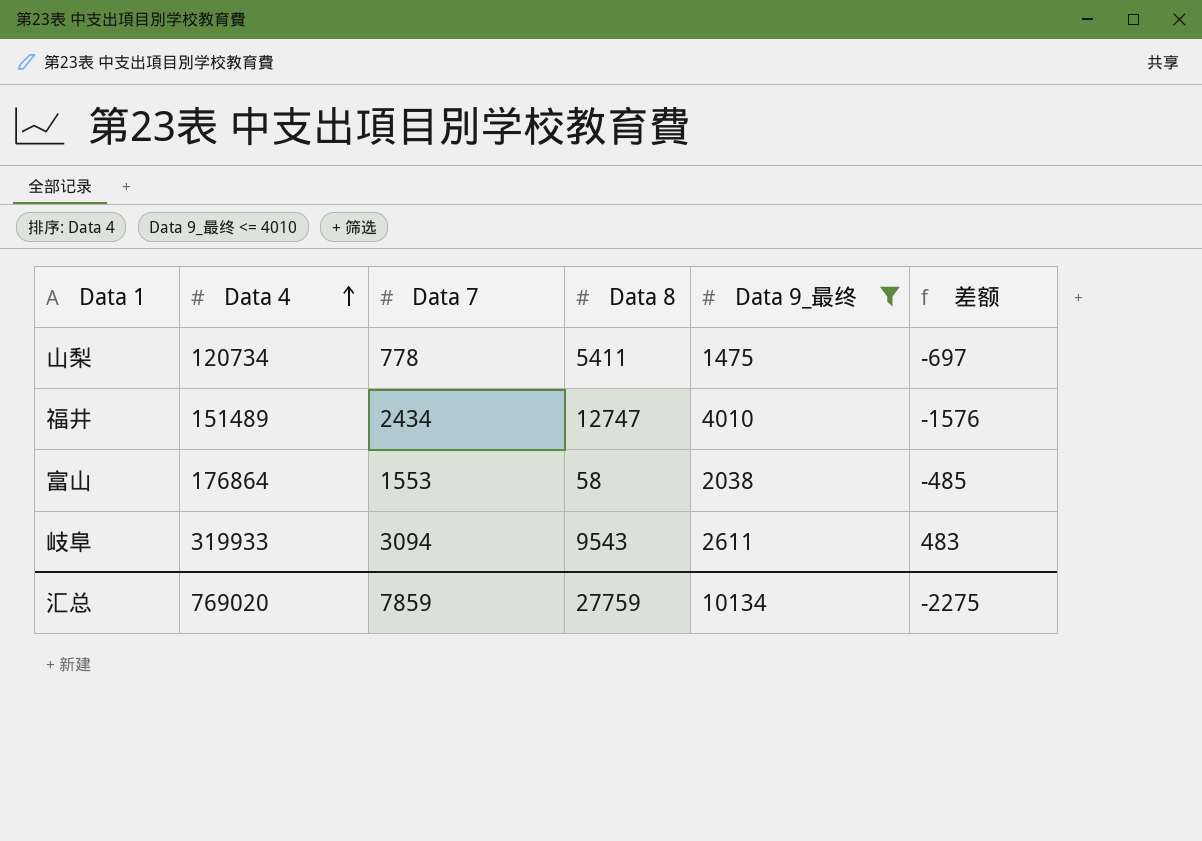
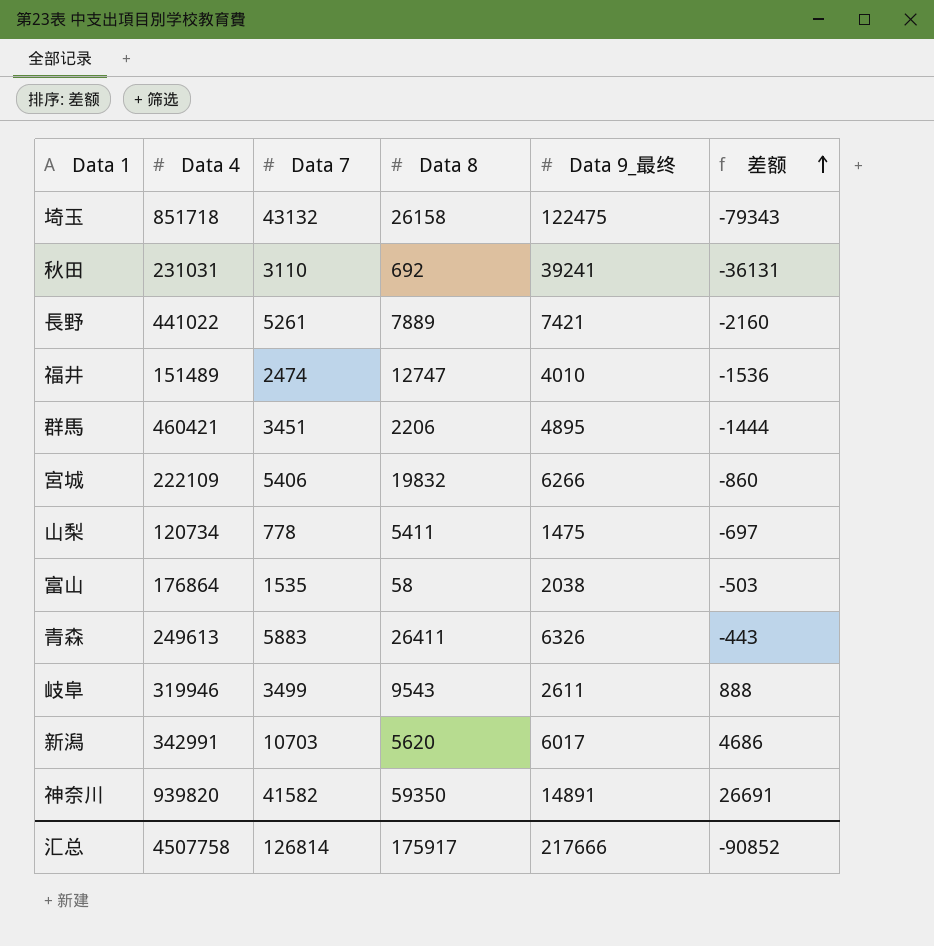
filter: Data 9_最终 <= 4010 -> none
row order: Data 4 ascending -> 差额 ascending
福井 | Data 7: 2434 -> 2474
福井 | 差额: -1576 -> -1536
富山 | Data 7: 1553 -> 1535
富山 | 差额: -485 -> -503
岐阜 | Data 4: 319933 -> 319946
岐阜 | Data 7: 3094 -> 3499
岐阜 | 差额: 483 -> 888
汇总 | Data 4: 769020 -> 4507758
汇总 | Data 7: 7859 -> 126814
汇总 | Data 8: 27759 -> 175917
汇总 | Data 9_最终: 10134 -> 217666
汇总 | 差额: -2275 -> -90852

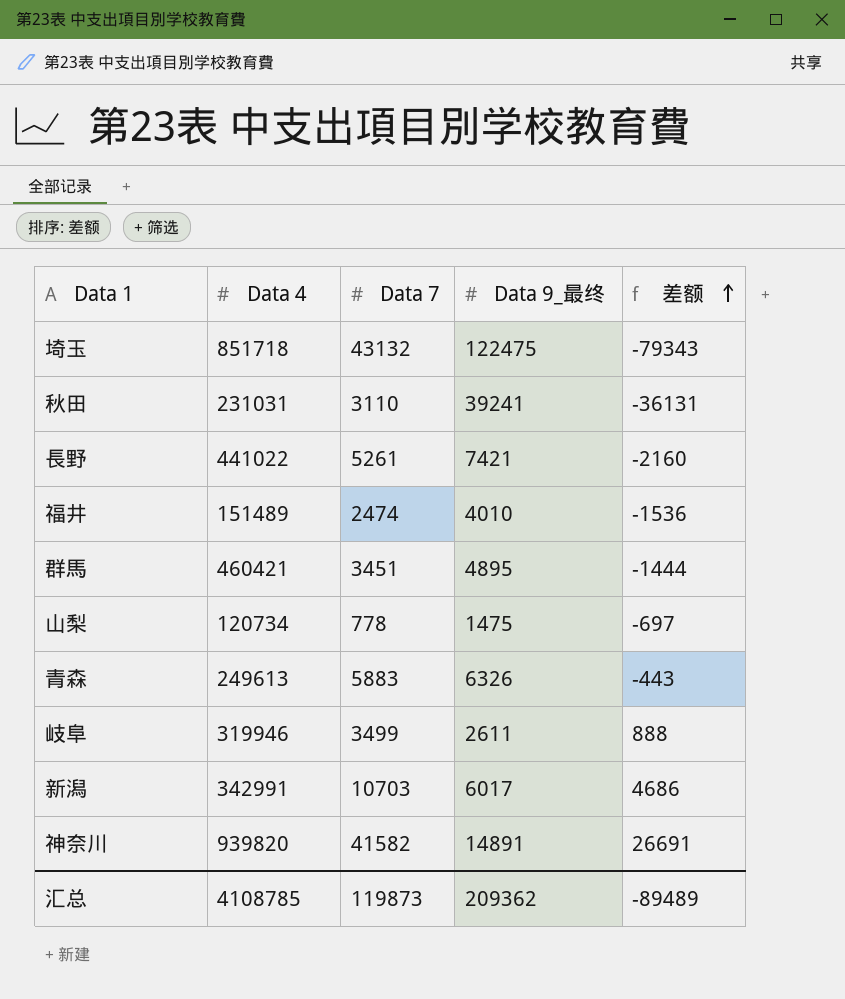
column Data 8 | position: 4 -> none
row 宮城: 222109 | 5406 | 19832 | 6266 | -860 -> none
row 富山: 176864 | 1535 | 58 | 2038 | -503 -> none
汇总 | Data 4: 4507758 -> 4108785
汇总 | Data 7: 126814 -> 119873
汇总 | Data 9_最终: 217666 -> 209362
汇总 | 差额: -90852 -> -89489

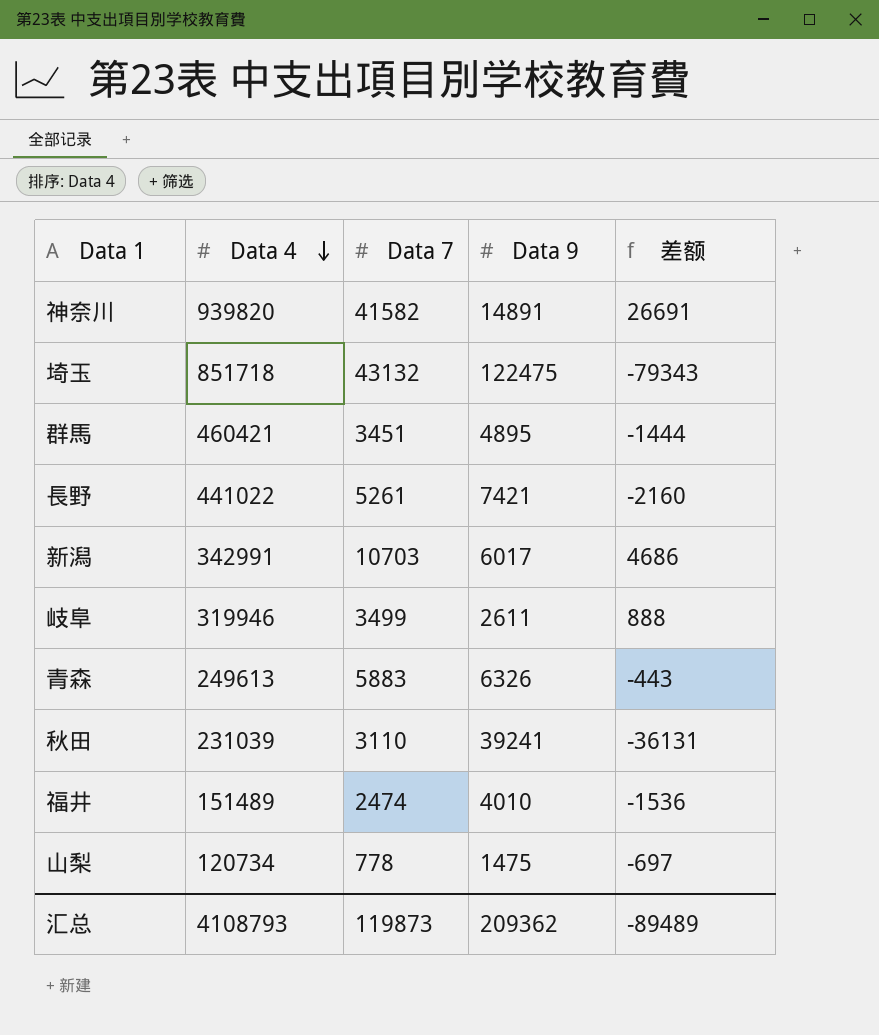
row order: 差额 ascending -> Data 4 descending
column name: Data 9_最终 -> Data 9
秋田 | Data 4: 231031 -> 231039
汇总 | Data 4: 4108785 -> 4108793

